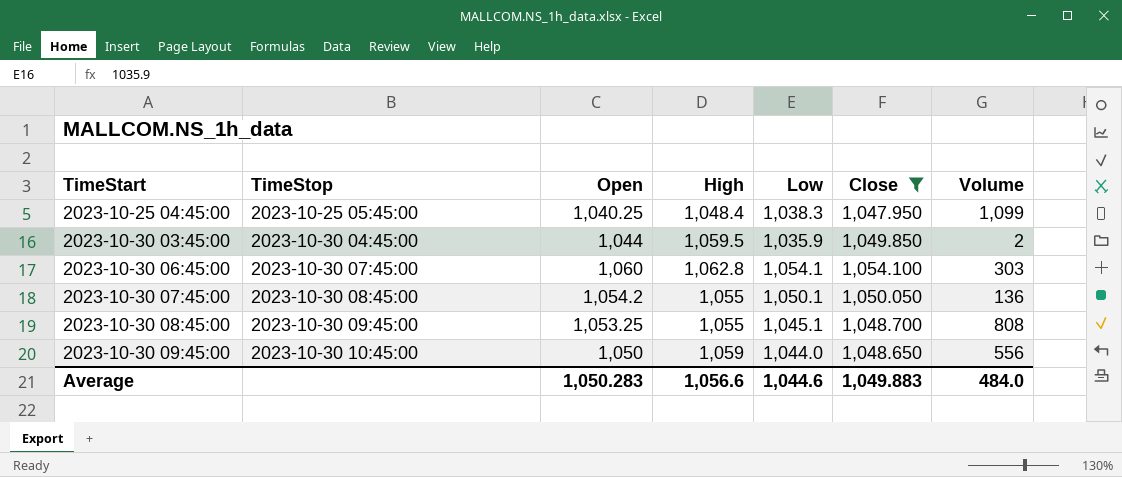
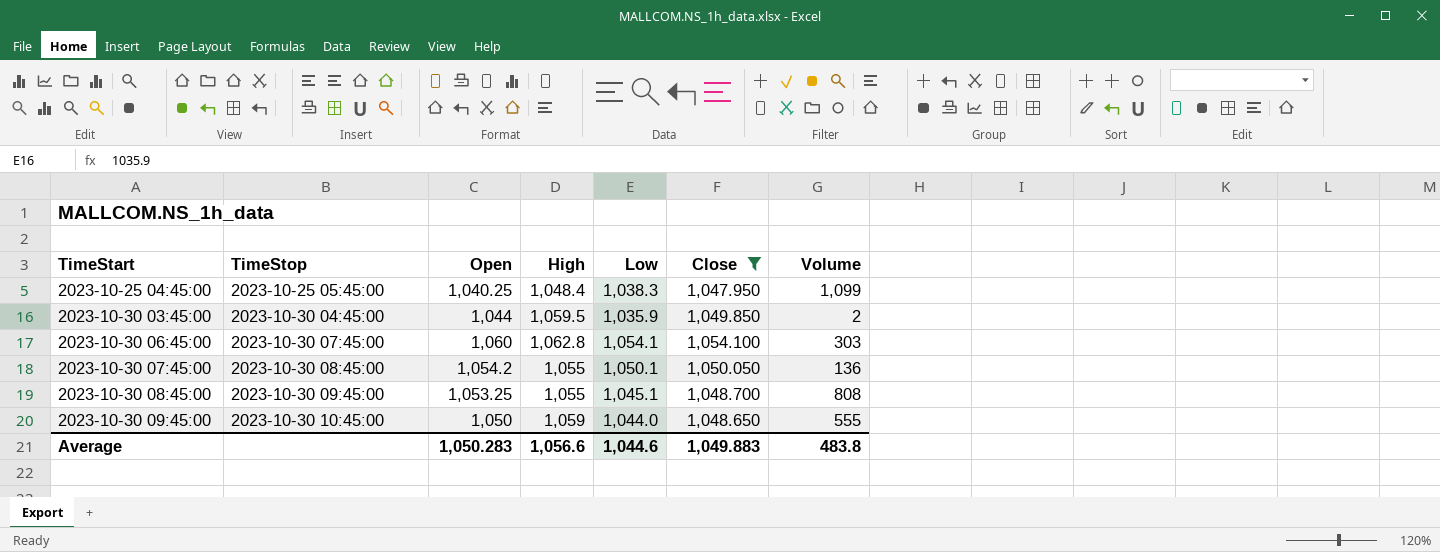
2023-10-30 09:45:00 | Volume: 556 -> 555
Average | Volume: 484.0 -> 483.8

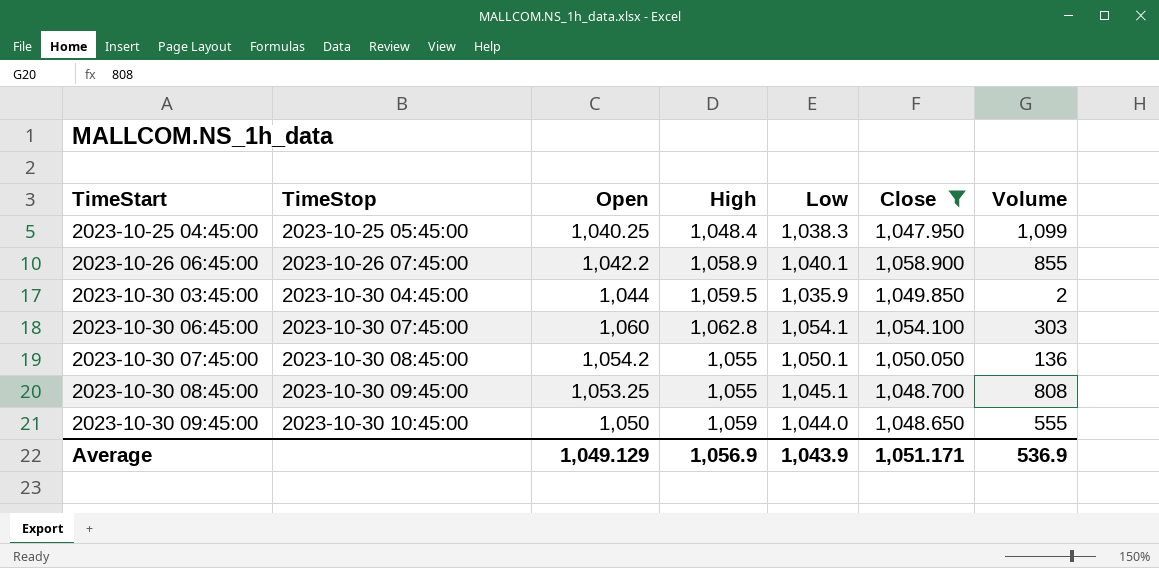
row 2023-10-26 06:45:00: none -> 2023-10-26 07:45:00 | 1,042.2 | 1,058.9 | 1,040.1 | 1,058.900 | 855
Average | Open: 1,050.283 -> 1,049.129
Average | High: 1,056.6 -> 1,056.9
Average | Low: 1,044.6 -> 1,043.9
Average | Close: 1,049.883 -> 1,051.171
Average | Volume: 483.8 -> 536.9

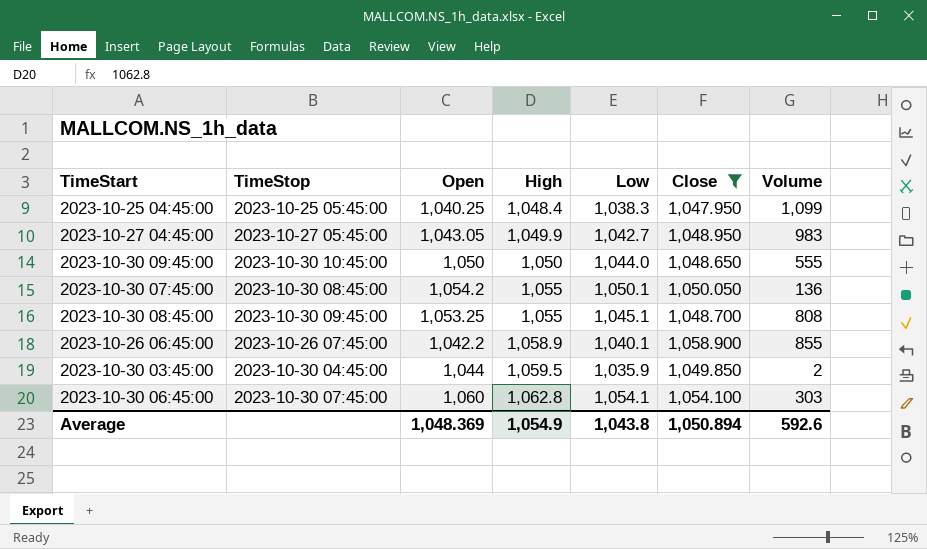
row order: TimeStart ascending -> High ascending
row 2023-10-27 04:45:00: none -> 2023-10-27 05:45:00 | 1,043.05 | 1,049.9 | 1,042.7 | 1,048.950 | 983
2023-10-30 09:45:00 | High: 1,059 -> 1,050
Average | Open: 1,049.129 -> 1,048.369
Average | High: 1,056.9 -> 1,054.9
Average | Low: 1,043.9 -> 1,043.8
Average | Close: 1,051.171 -> 1,050.894
Average | Volume: 536.9 -> 592.6

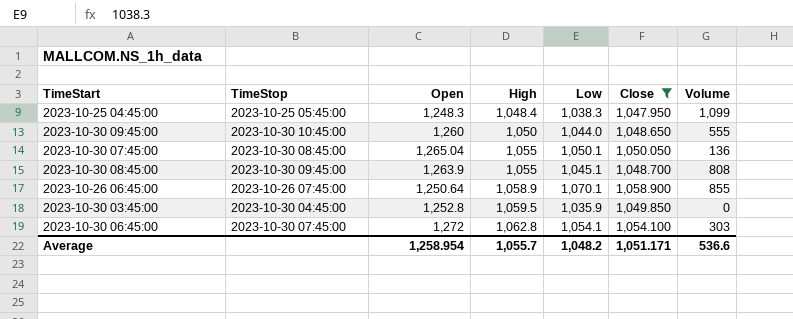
row 2023-10-27 04:45:00: 2023-10-27 05:45:00 | 1,043.05 | 1,049.9 | 1,042.7 | 1,048.950 | 983 -> none
2023-10-25 04:45:00 | Open: 1,040.25 -> 1,248.3
2023-10-30 09:45:00 | Open: 1,050 -> 1,260
2023-10-30 07:45:00 | Open: 1,054.2 -> 1,265.04
2023-10-30 08:45:00 | Open: 1,053.25 -> 1,263.9
2023-10-26 06:45:00 | Open: 1,042.2 -> 1,250.64
2023-10-26 06:45:00 | Low: 1,040.1 -> 1,070.1
2023-10-30 03:45:00 | Open: 1,044 -> 1,252.8
2023-10-30 03:45:00 | Volume: 2 -> 0
2023-10-30 06:45:00 | Open: 1,060 -> 1,272
Average | Open: 1,048.369 -> 1,258.954
Average | High: 1,054.9 -> 1,055.7
Average | Low: 1,043.8 -> 1,048.2
Average | Close: 1,050.894 -> 1,051.171
Average | Volume: 592.6 -> 536.6

